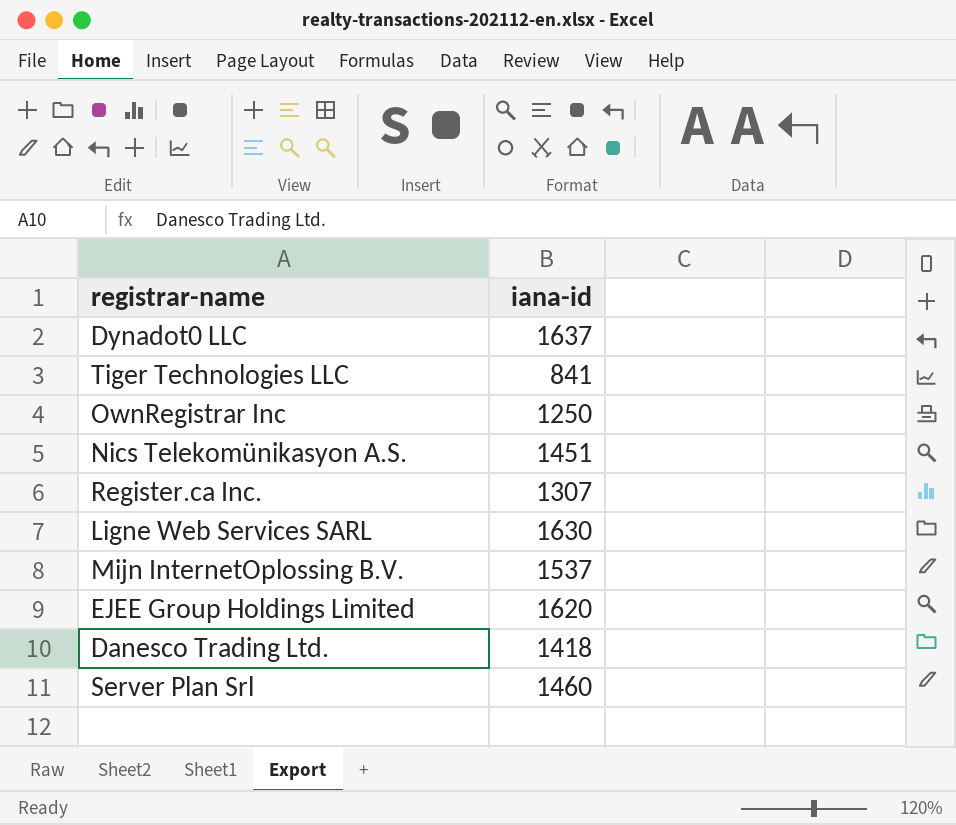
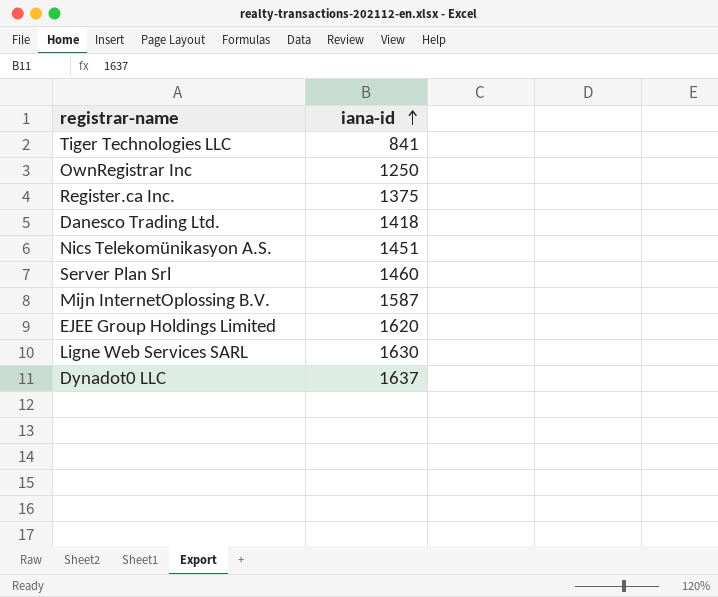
row order: none -> iana-id ascending
Register.ca Inc. | iana-id: 1307 -> 1375
Mijn InternetOplossing B.V. | iana-id: 1537 -> 1587

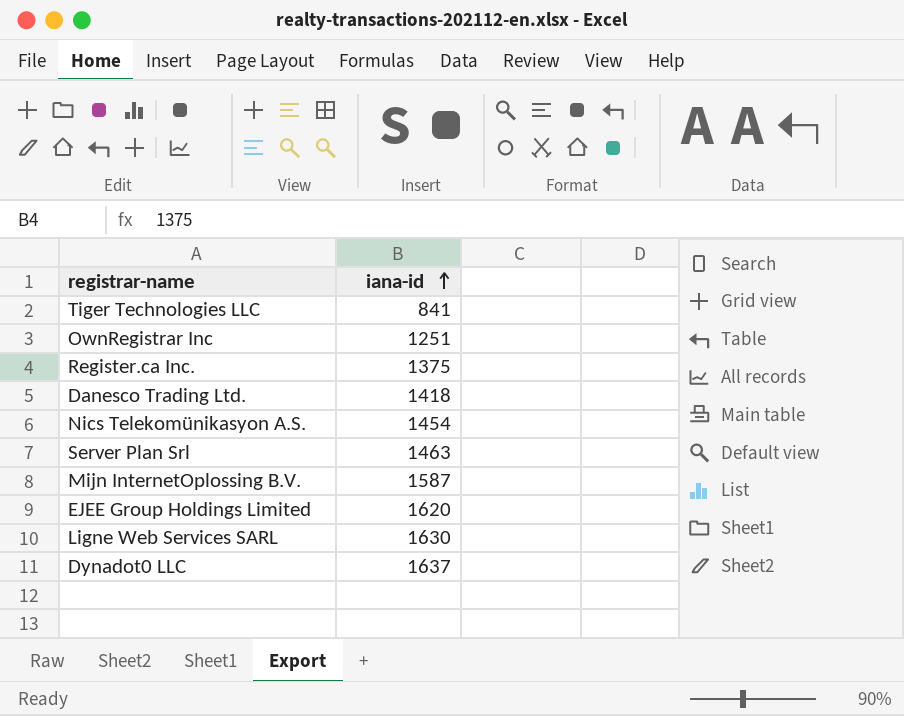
OwnRegistrar Inc | iana-id: 1250 -> 1251
Nics Telekomünikasyon A.S. | iana-id: 1451 -> 1454
Server Plan Srl | iana-id: 1460 -> 1463

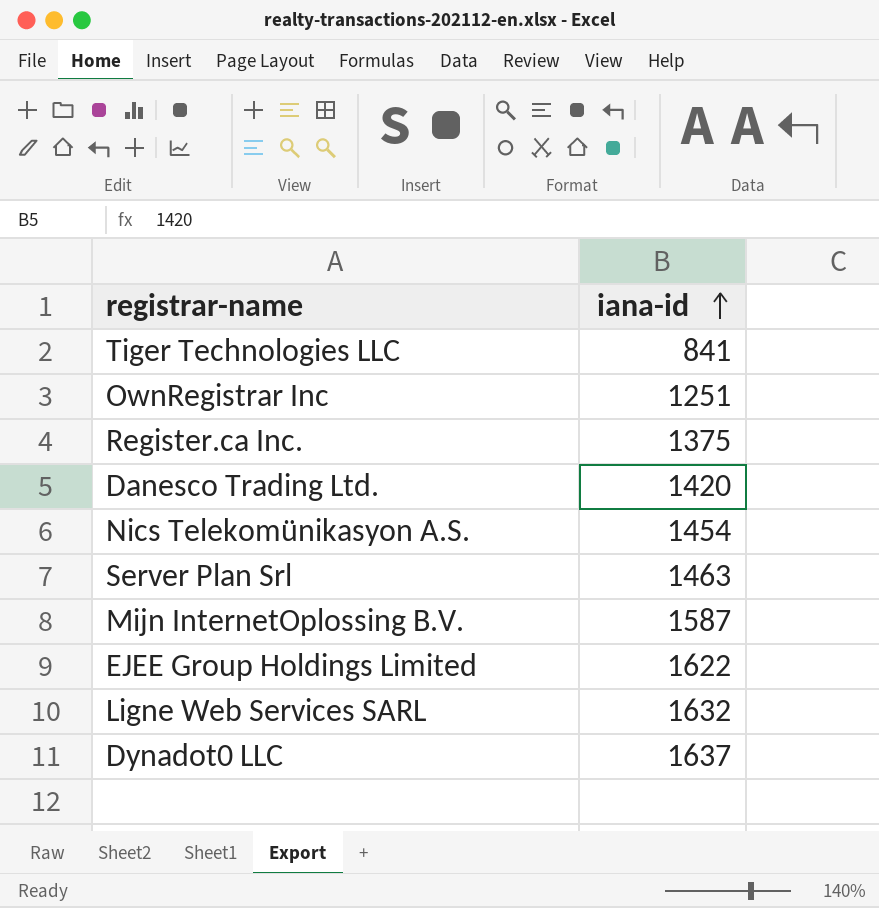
Danesco Trading Ltd. | iana-id: 1418 -> 1420
EJEE Group Holdings Limited | iana-id: 1620 -> 1622
Ligne Web Services SARL | iana-id: 1630 -> 1632

